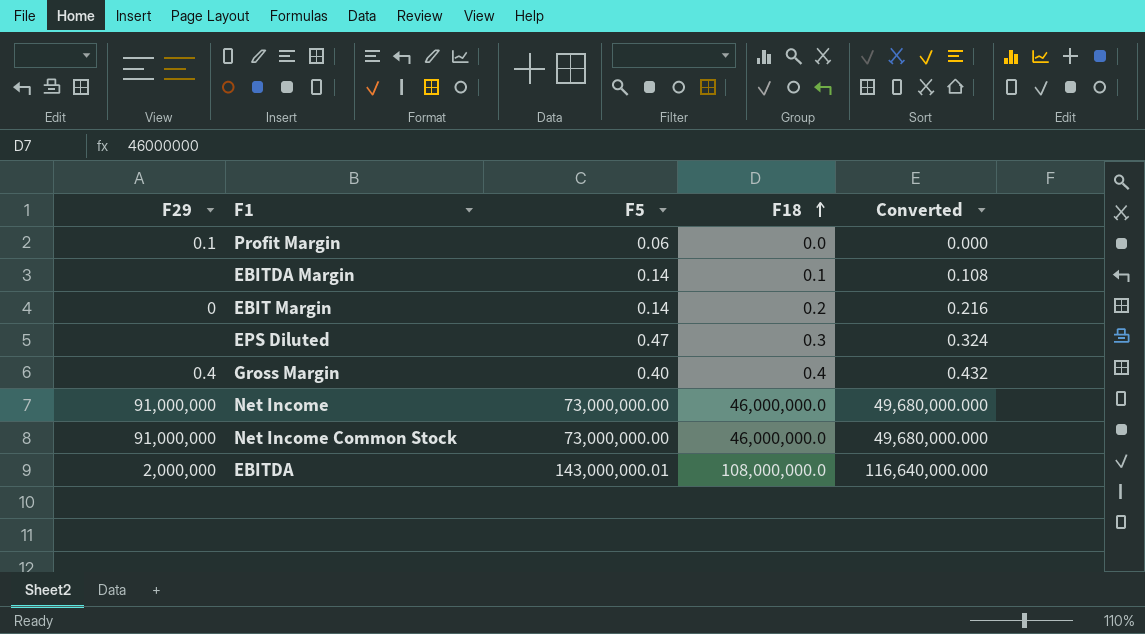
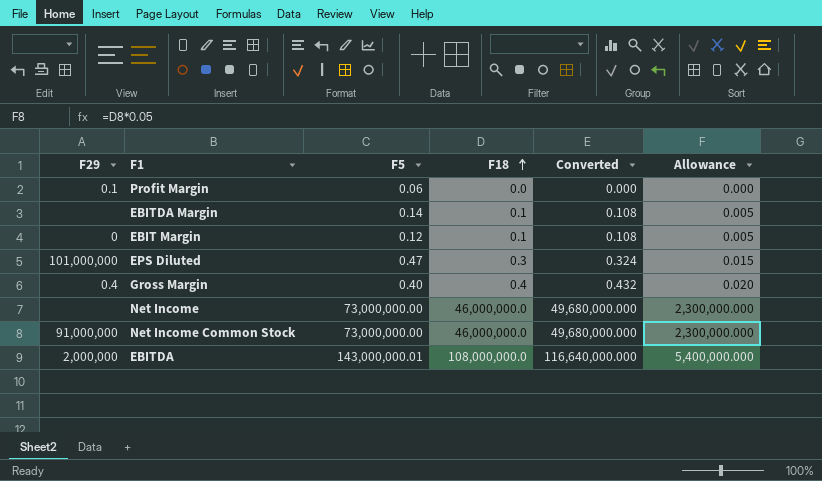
column Allowance | formula: none -> [F18] * 0.05
EBIT Margin | F5: 0.14 -> 0.12
EBIT Margin | F18: 0.2 -> 0.1
EBIT Margin | Converted: 0.216 -> 0.108
EPS Diluted | F29: none -> 101,000,000
Net Income | F29: 91,000,000 -> none

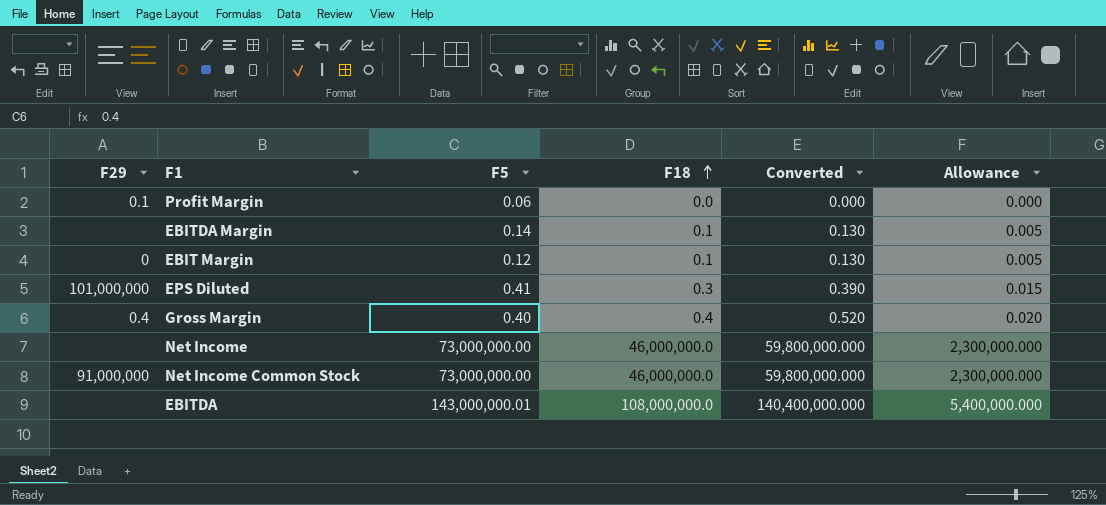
column Converted | formula: [F18] * 1.08 -> [F18] * 1.3
EPS Diluted | F5: 0.47 -> 0.41
EBITDA | F29: 2,000,000 -> none

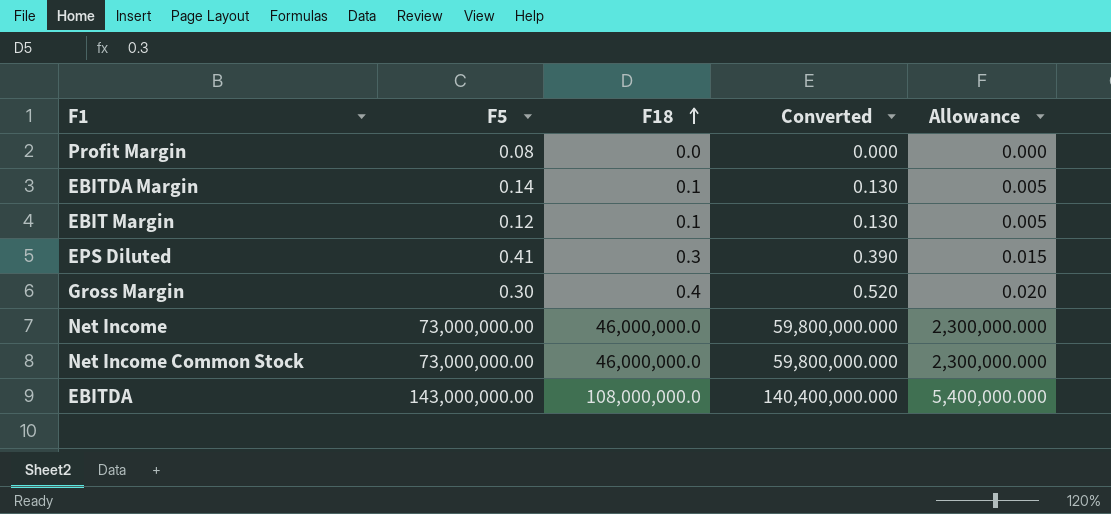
column F29 | position: 1 -> none
Profit Margin | F5: 0.06 -> 0.08
Gross Margin | F5: 0.40 -> 0.30
EBITDA | F5: 143,000,000.01 -> 143,000,000.00

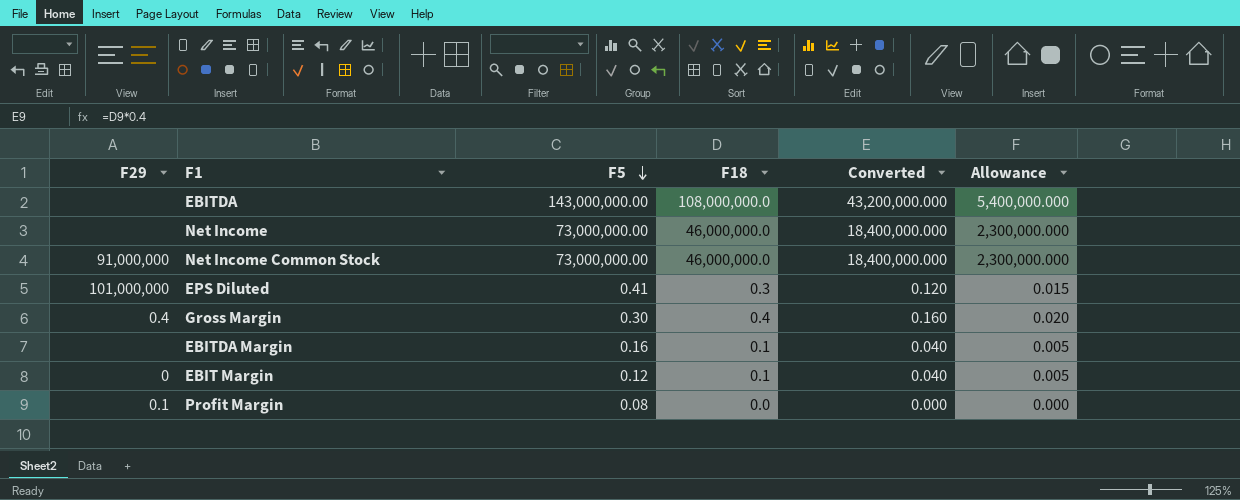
row order: F18 ascending -> F5 descending
column F29 | position: none -> 1
column Converted | formula: [F18] * 1.3 -> [F18] * 0.4
EBITDA Margin | F5: 0.14 -> 0.16

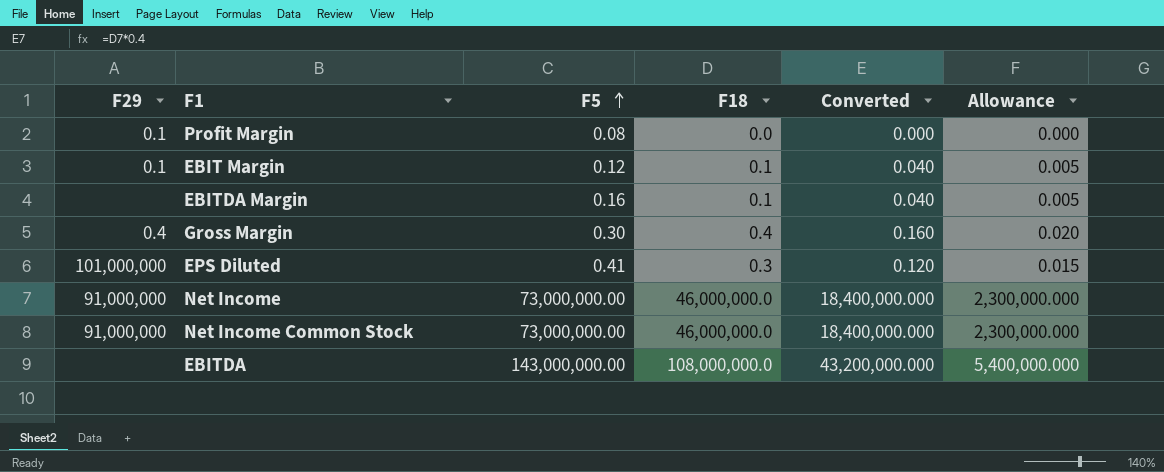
row order: F5 descending -> F5 ascending
EBIT Margin | F29: 0 -> 0.1
Net Income | F29: none -> 91,000,000

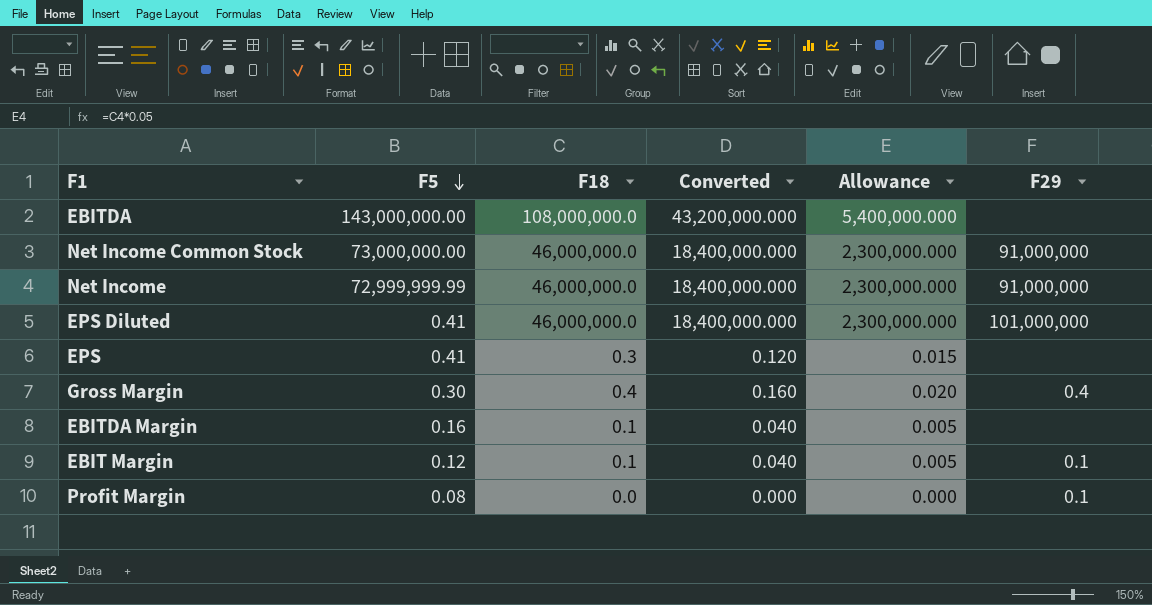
row order: F5 ascending -> F5 descending
column F29 | position: 1 -> 6
Net Income | F5: 73,000,000.00 -> 72,999,999.99
EPS Diluted | F18: 0.3 -> 46,000,000.0
EPS Diluted | Converted: 0.120 -> 18,400,000.000
EPS Diluted | Allowance: 0.015 -> 2,300,000.000
row EPS: none -> 0.41 | 0.3 | 0.120 | 0.015 | none

